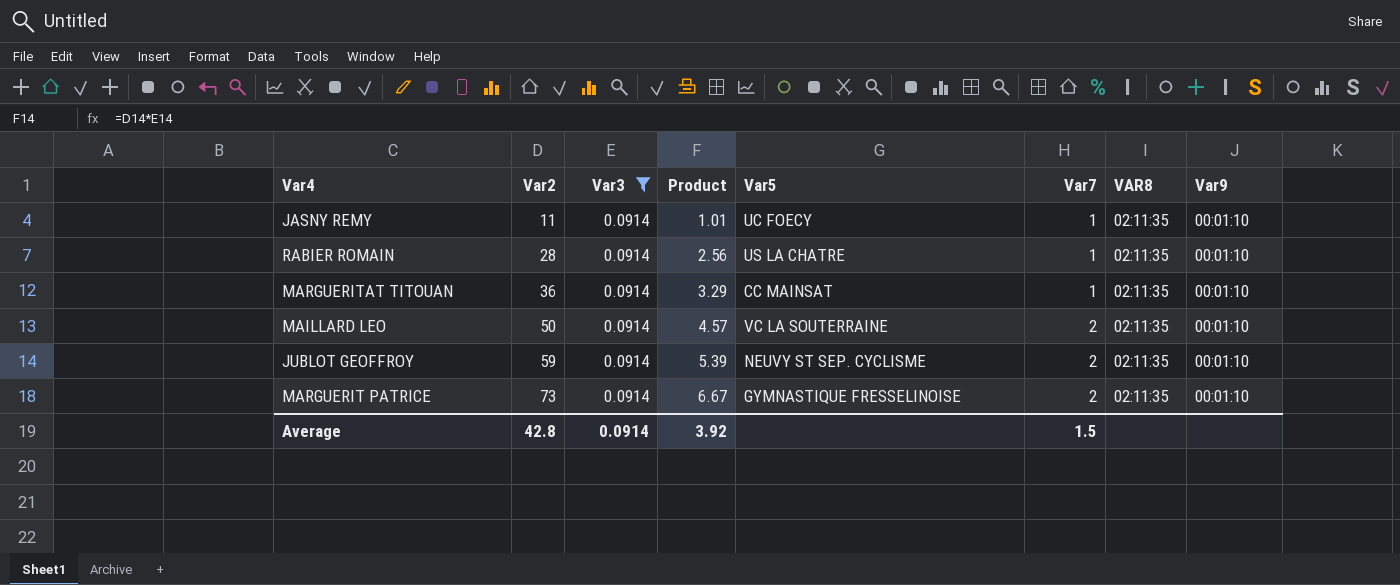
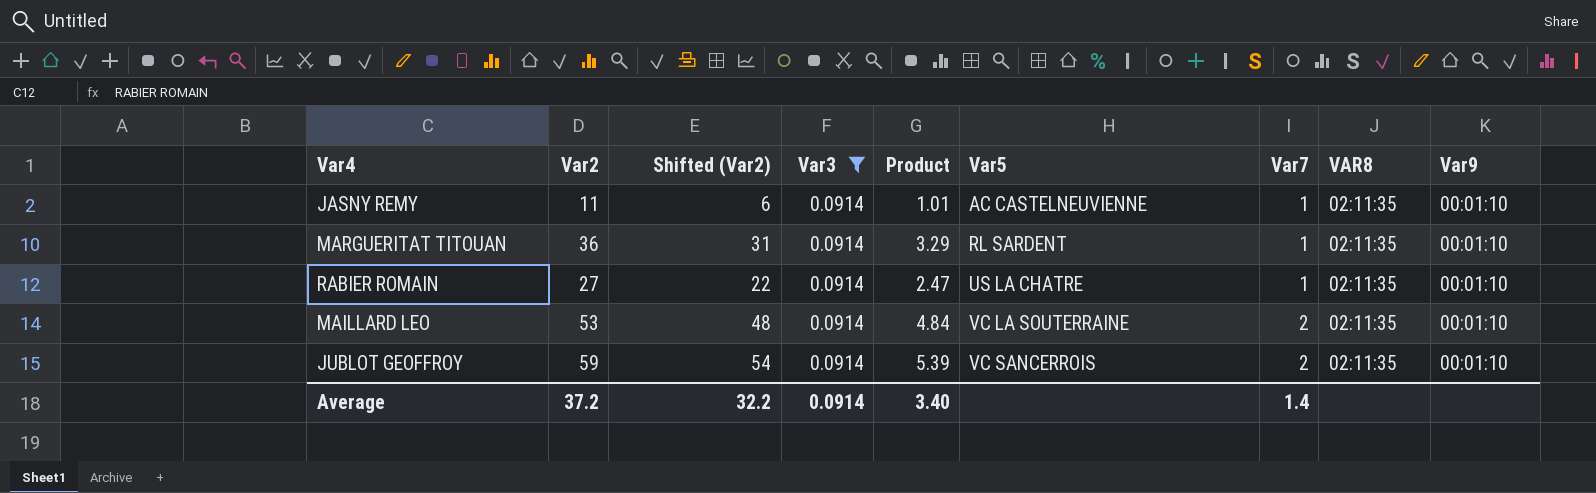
row order: Var2 ascending -> Var5 ascending
column Shifted (Var2) | formula: none -> [Var2] - 5
row MARGUERIT PATRICE: 73 | 0.0914 | 6.67 | GYMNASTIQUE FRESSELINOISE | 2 | 02:11:35 | 00:01:10 -> none
JASNY REMY | Var5: UC FOECY -> AC CASTELNEUVIENNE
MARGUERITAT TITOUAN | Var5: CC MAINSAT -> RL SARDENT
RABIER ROMAIN | Var2: 28 -> 27
RABIER ROMAIN | Product: 2.56 -> 2.47
MAILLARD LEO | Var2: 50 -> 53
MAILLARD LEO | Product: 4.57 -> 4.84
JUBLOT GEOFFROY | Var5: NEUVY ST SEP. CYCLISME -> VC SANCERROIS
Average | Var2: 42.8 -> 37.2
Average | Product: 3.92 -> 3.40
Average | Var7: 1.5 -> 1.4

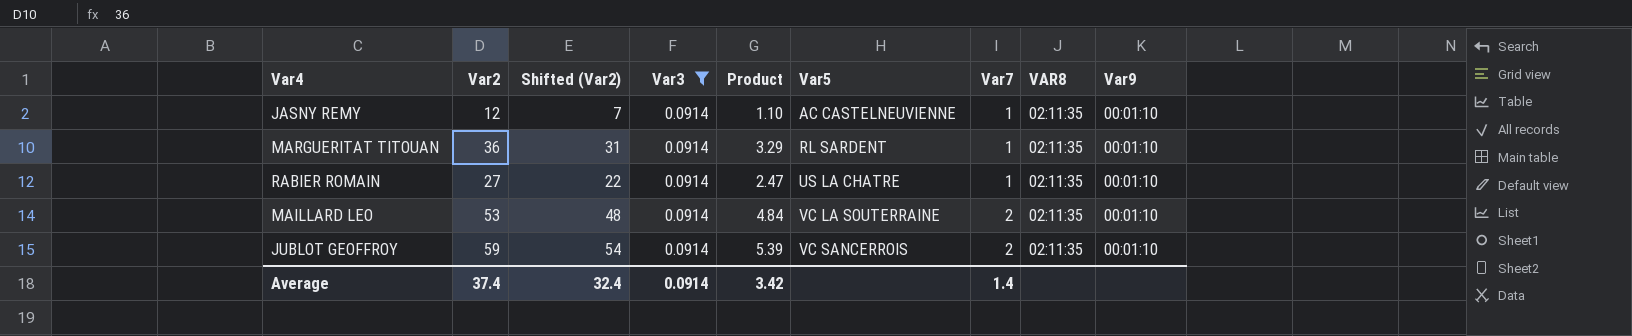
JASNY REMY | Var2: 11 -> 12
JASNY REMY | Shifted (Var2): 6 -> 7
JASNY REMY | Product: 1.01 -> 1.10
Average | Var2: 37.2 -> 37.4
Average | Shifted (Var2): 32.2 -> 32.4
Average | Product: 3.40 -> 3.42

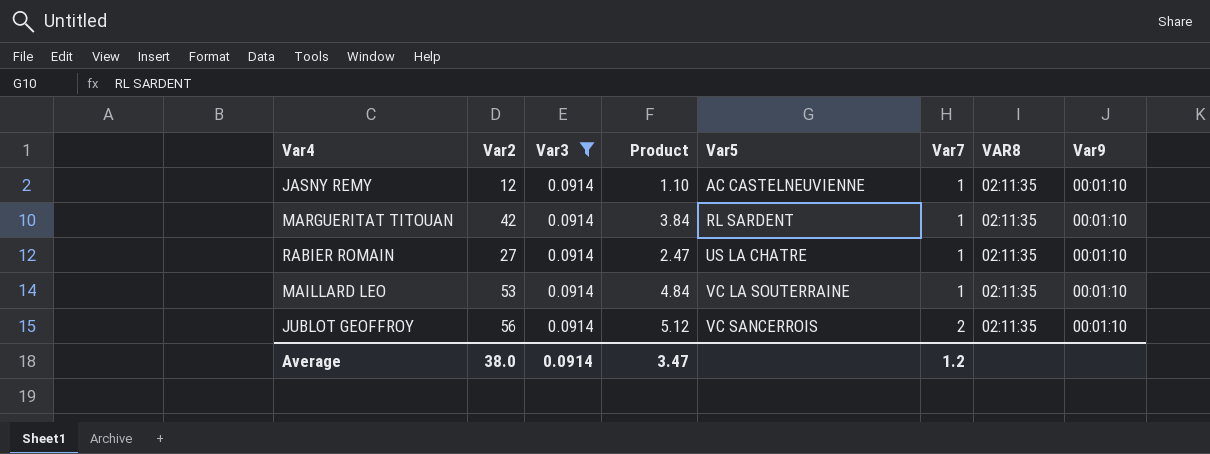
column Shifted (Var2) | formula: [Var2] - 5 -> none
MARGUERITAT TITOUAN | Var2: 36 -> 42
MARGUERITAT TITOUAN | Product: 3.29 -> 3.84
MAILLARD LEO | Var7: 2 -> 1
JUBLOT GEOFFROY | Var2: 59 -> 56
JUBLOT GEOFFROY | Product: 5.39 -> 5.12
Average | Var2: 37.4 -> 38.0
Average | Product: 3.42 -> 3.47
Average | Var7: 1.4 -> 1.2

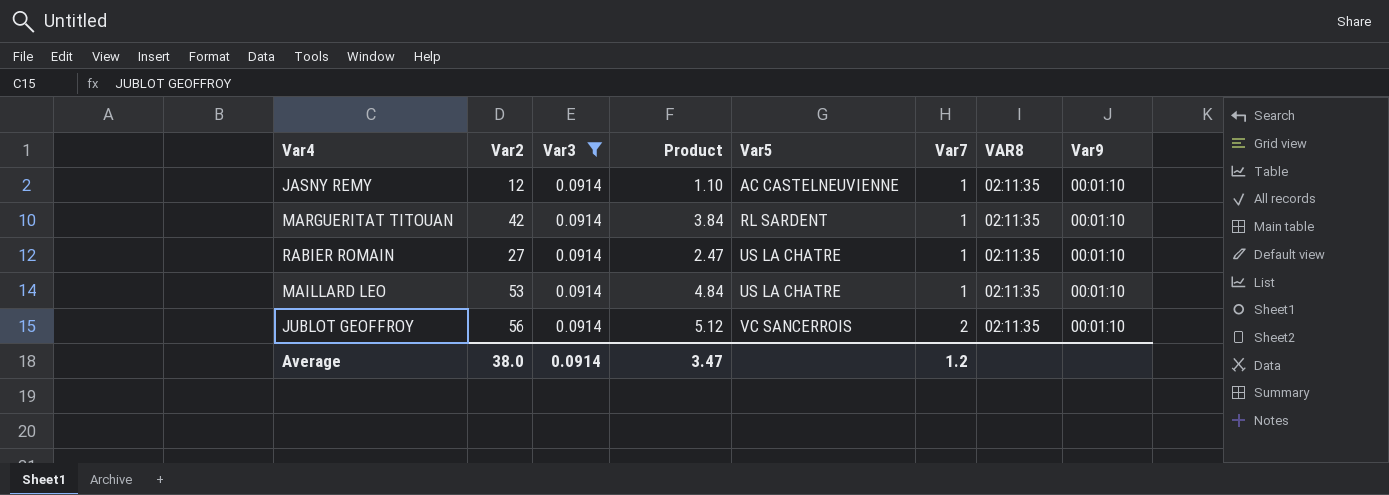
MAILLARD LEO | Var5: VC LA SOUTERRAINE -> US LA CHATRE

